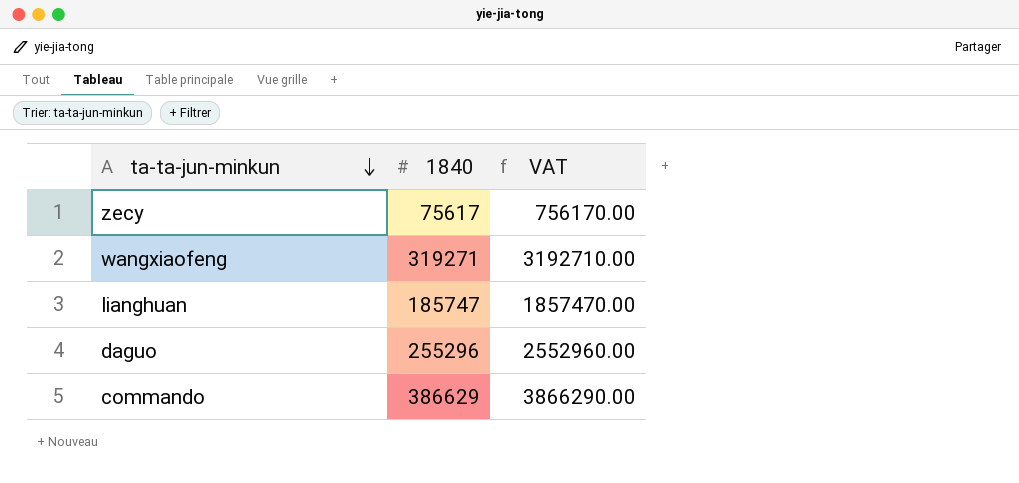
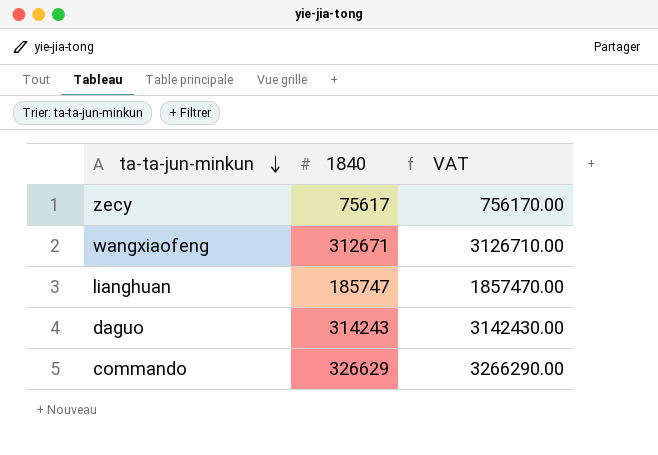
wangxiaofeng | 1840: 319271 -> 312671
wangxiaofeng | VAT: 3192710.00 -> 3126710.00
daguo | 1840: 255296 -> 314243
daguo | VAT: 2552960.00 -> 3142430.00
commando | 1840: 386629 -> 326629
commando | VAT: 3866290.00 -> 3266290.00

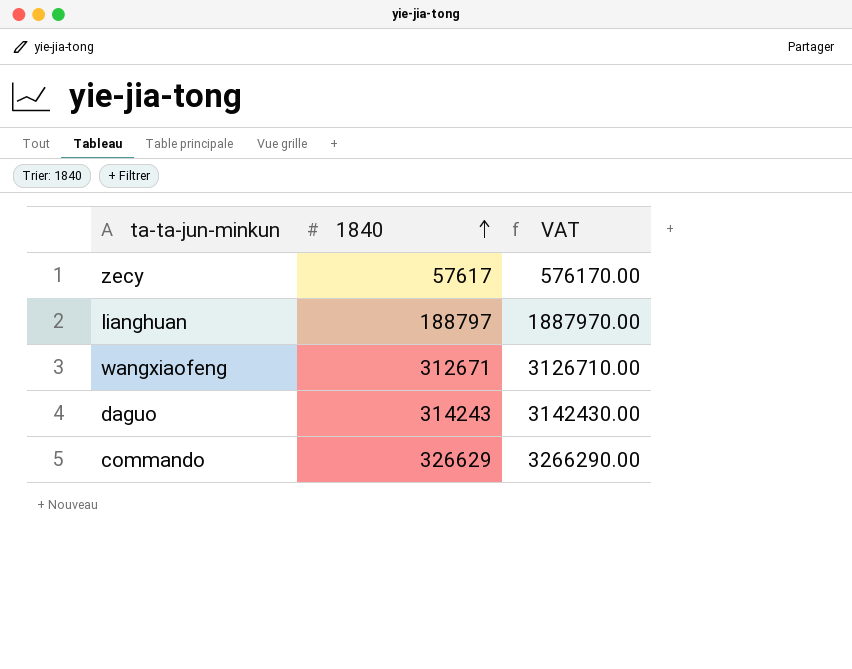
row order: ta-ta-jun-minkun descending -> 1840 ascending
zecy | 1840: 75617 -> 57617
zecy | VAT: 756170.00 -> 576170.00
lianghuan | 1840: 185747 -> 188797
lianghuan | VAT: 1857470.00 -> 1887970.00

